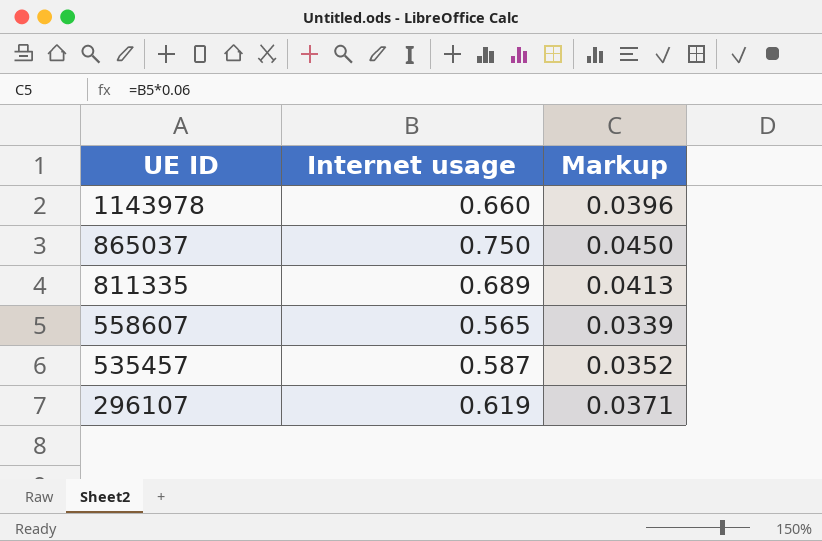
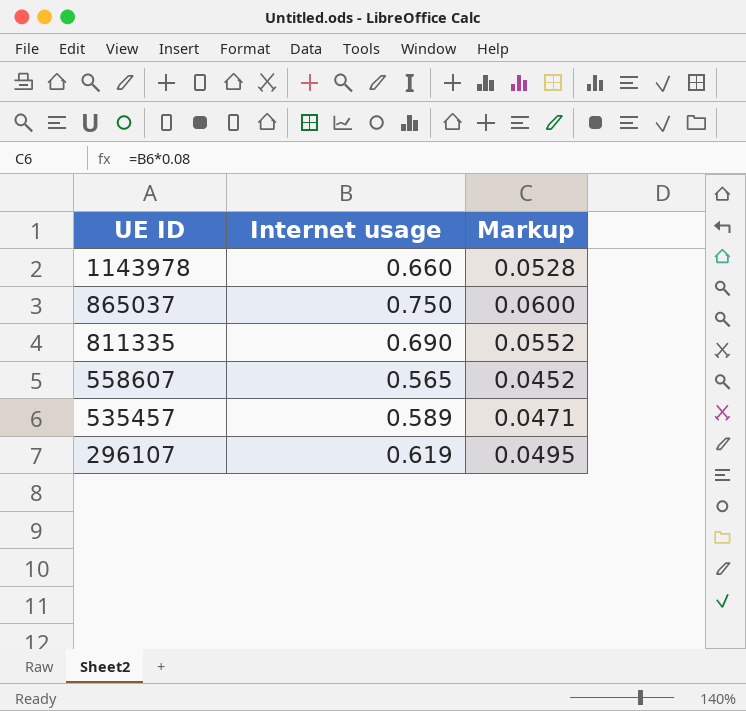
column Markup | formula: [Internet usage] * 0.06 -> [Internet usage] * 0.08
811335 | Internet usage: 0.689 -> 0.690
535457 | Internet usage: 0.587 -> 0.589

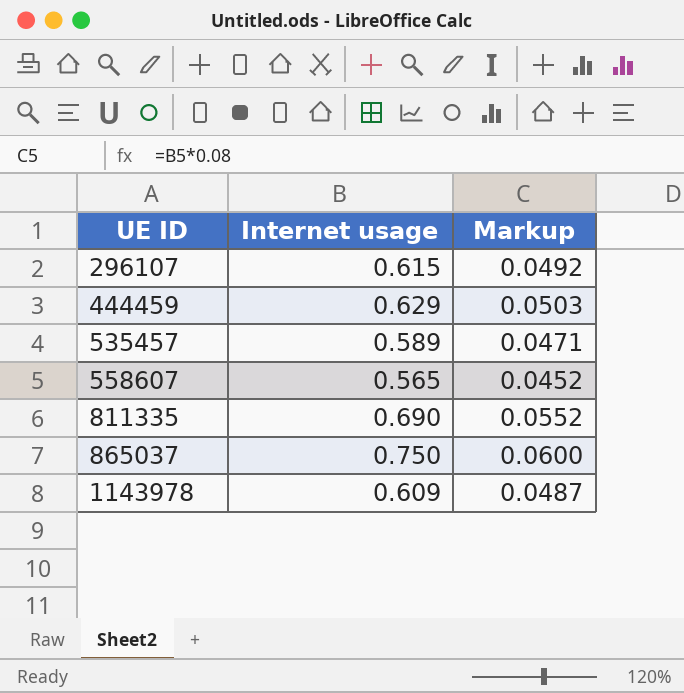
row order: UE ID descending -> UE ID ascending
296107 | Internet usage: 0.619 -> 0.615
296107 | Markup: 0.0495 -> 0.0492
row 444459: none -> 0.629 | 0.0503
1143978 | Internet usage: 0.660 -> 0.609
1143978 | Markup: 0.0528 -> 0.0487

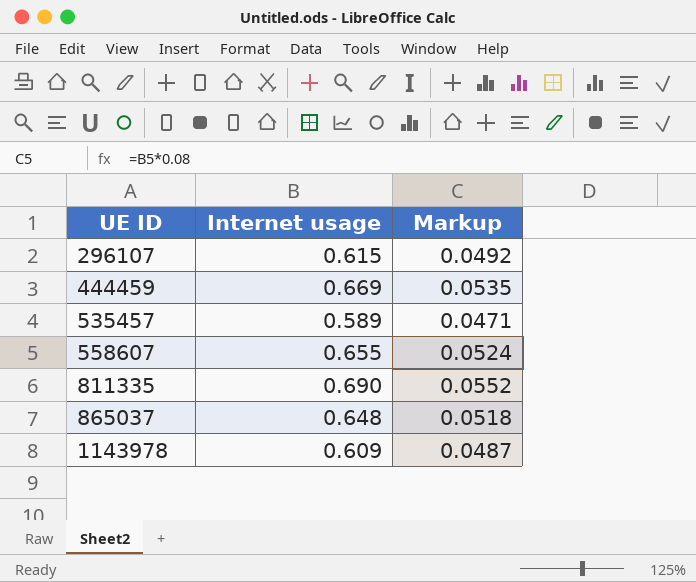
444459 | Internet usage: 0.629 -> 0.669
444459 | Markup: 0.0503 -> 0.0535
558607 | Internet usage: 0.565 -> 0.655
558607 | Markup: 0.0452 -> 0.0524
865037 | Internet usage: 0.750 -> 0.648
865037 | Markup: 0.0600 -> 0.0518

